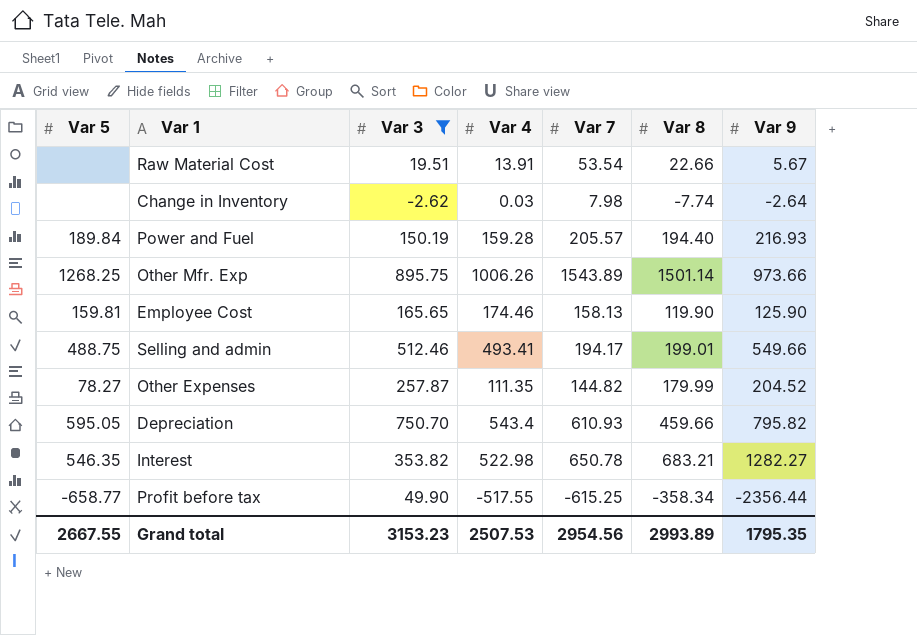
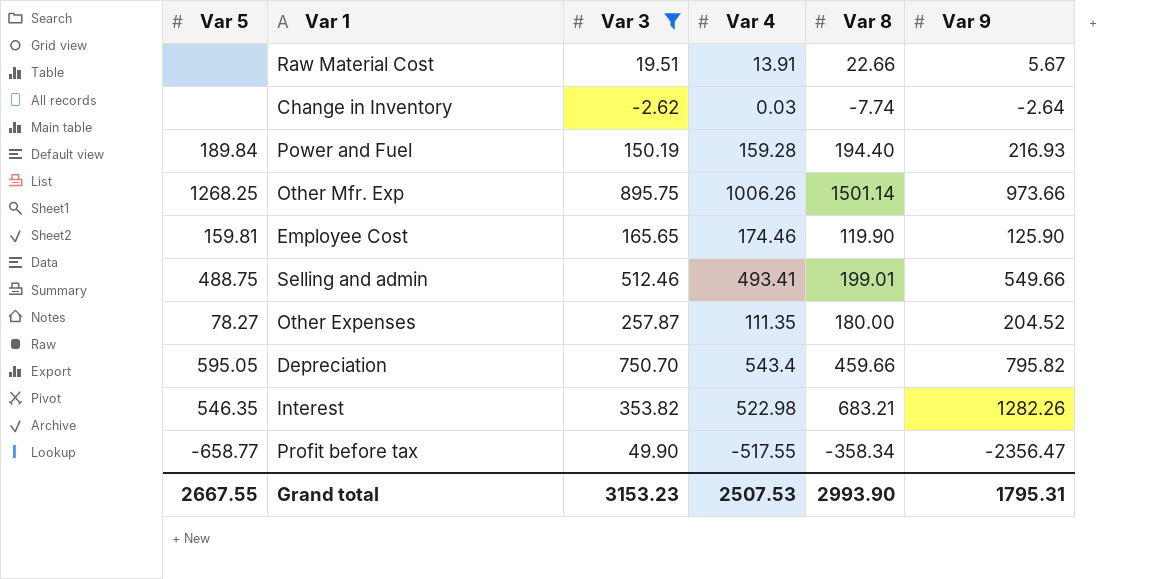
column Var 7 | position: 5 -> none
Other Expenses | Var 8: 179.99 -> 180.00
Interest | Var 9: 1282.27 -> 1282.26
Profit before tax | Var 9: -2356.44 -> -2356.47
Grand total | Var 8: 2993.89 -> 2993.90
Grand total | Var 9: 1795.35 -> 1795.31

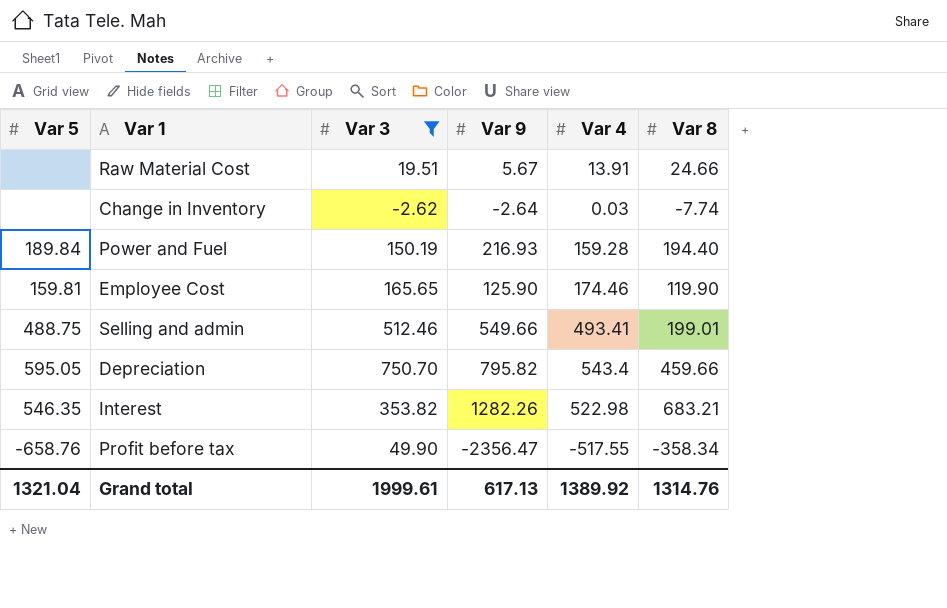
column Var 9 | position: 6 -> 4
row Other Mfr. Exp: 1268.25 | 895.75 | 1006.26 | 1501.14 | 973.66 -> none
row Other Expenses: 78.27 | 257.87 | 111.35 | 180.00 | 204.52 -> none
Raw Material Cost | Var 8: 22.66 -> 24.66
Profit before tax | Var 5: -658.77 -> -658.76
Grand total | Var 5: 2667.55 -> 1321.04
Grand total | Var 3: 3153.23 -> 1999.61
Grand total | Var 9: 1795.31 -> 617.13
Grand total | Var 4: 2507.53 -> 1389.92
Grand total | Var 8: 2993.90 -> 1314.76

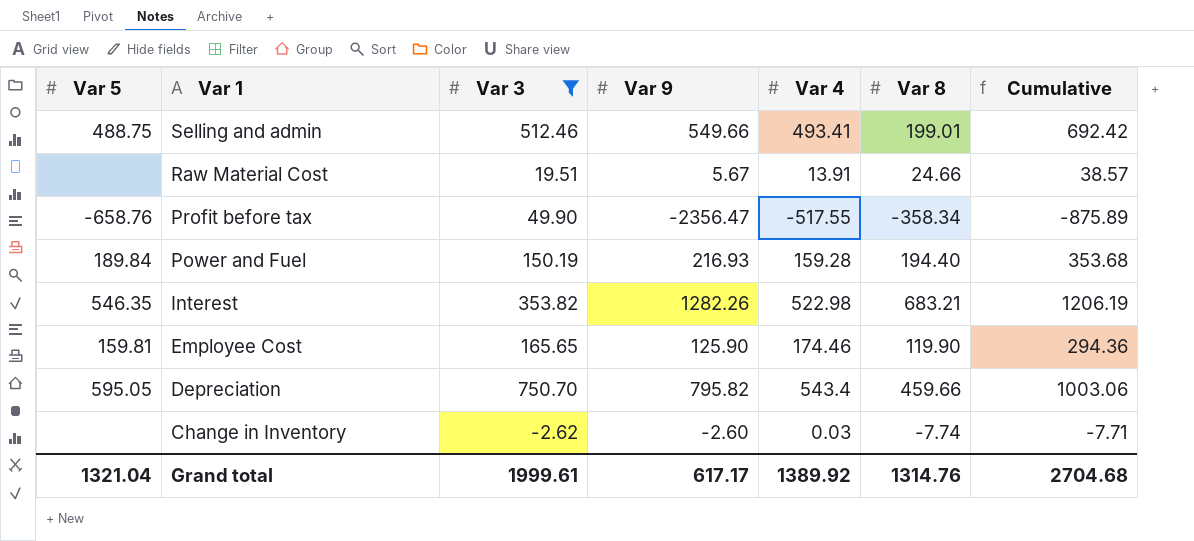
row order: none -> Var 1 descending
column Cumulative | formula: none -> [Var 4] + [Var 8]
Change in Inventory | Var 9: -2.64 -> -2.60
Grand total | Var 9: 617.13 -> 617.17

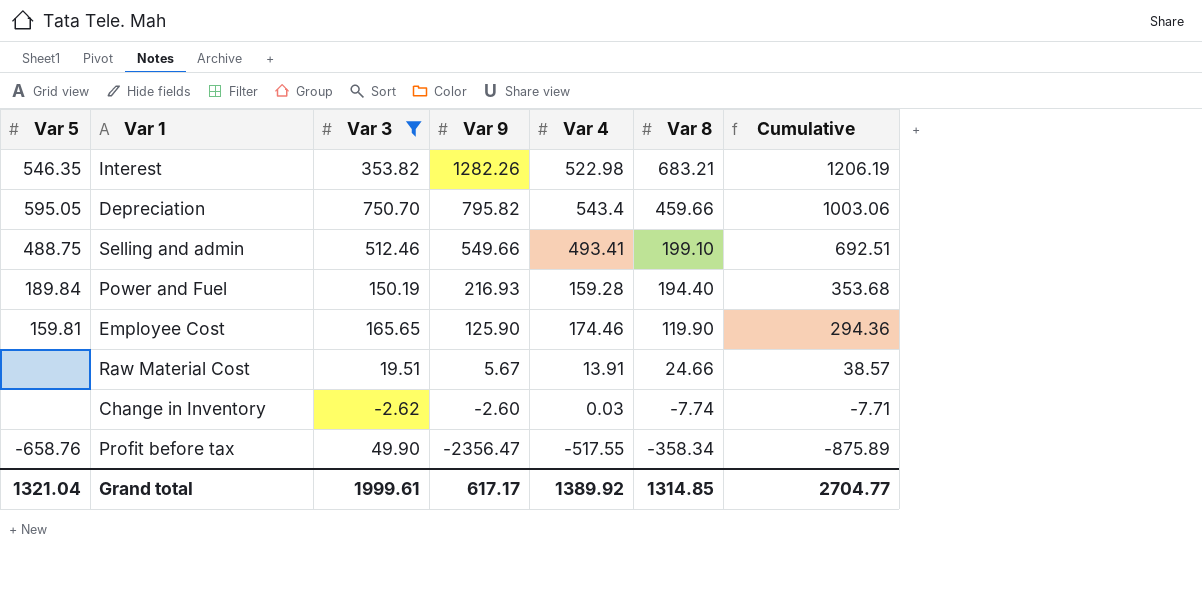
row order: Var 1 descending -> Var 9 descending
Selling and admin | Var 8: 199.01 -> 199.10
Selling and admin | Cumulative: 692.42 -> 692.51
Grand total | Var 8: 1314.76 -> 1314.85
Grand total | Cumulative: 2704.68 -> 2704.77

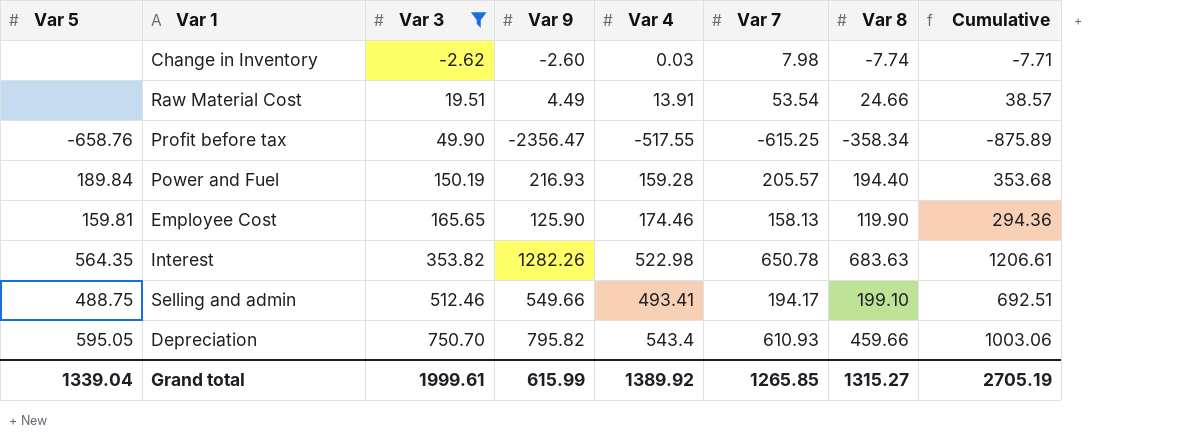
row order: Var 9 descending -> Var 3 ascending
column Var 7 | position: none -> 6
Raw Material Cost | Var 9: 5.67 -> 4.49
Interest | Var 5: 546.35 -> 564.35
Interest | Var 8: 683.21 -> 683.63
Interest | Cumulative: 1206.19 -> 1206.61
Grand total | Var 5: 1321.04 -> 1339.04
Grand total | Var 9: 617.17 -> 615.99
Grand total | Var 8: 1314.85 -> 1315.27
Grand total | Cumulative: 2704.77 -> 2705.19

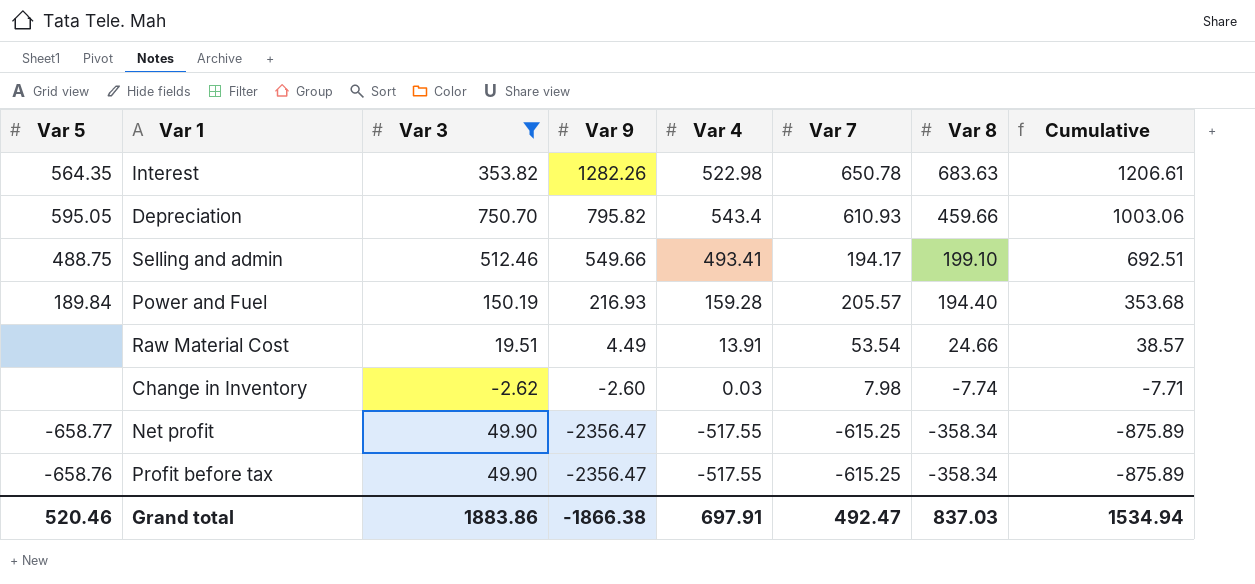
row order: Var 3 ascending -> Var 9 descending
row Employee Cost: 159.81 | 165.65 | 125.90 | 174.46 | 158.13 | 119.90 | 294.36 -> none
row Net profit: none -> -658.77 | 49.90 | -2356.47 | -517.55 | -615.25 | -358.34 | -875.89
Grand total | Var 5: 1339.04 -> 520.46
Grand total | Var 3: 1999.61 -> 1883.86
Grand total | Var 9: 615.99 -> -1866.38
Grand total | Var 4: 1389.92 -> 697.91
Grand total | Var 7: 1265.85 -> 492.47
Grand total | Var 8: 1315.27 -> 837.03
Grand total | Cumulative: 2705.19 -> 1534.94

